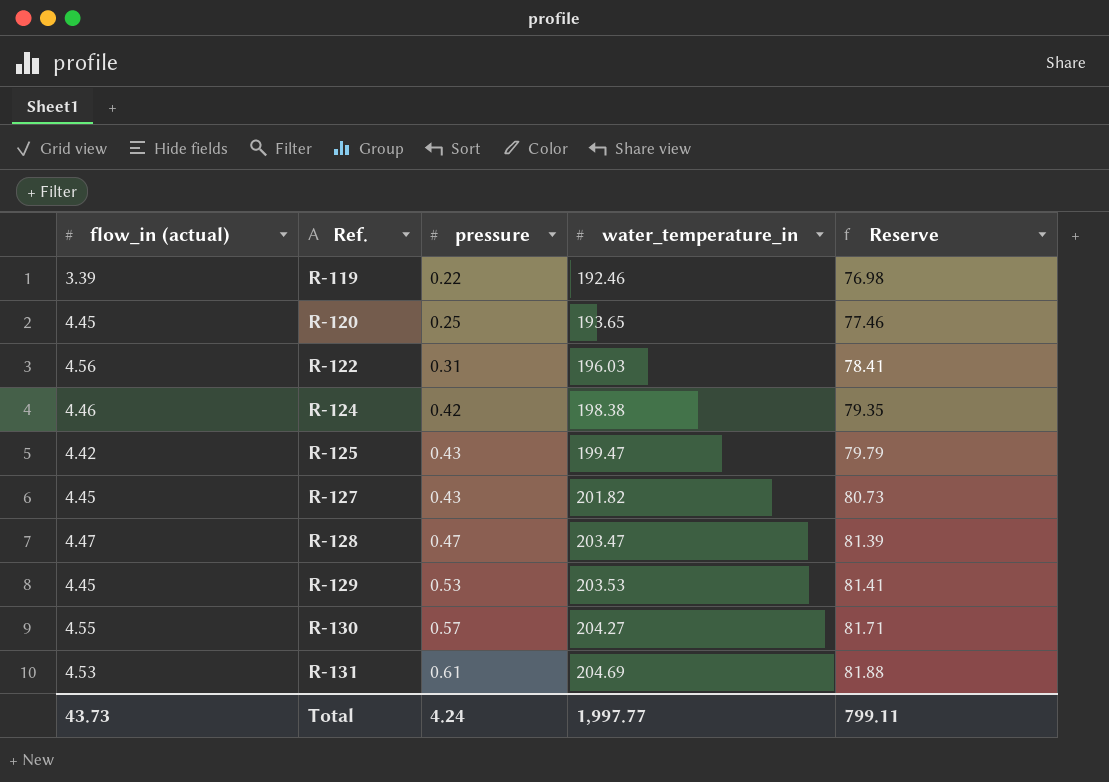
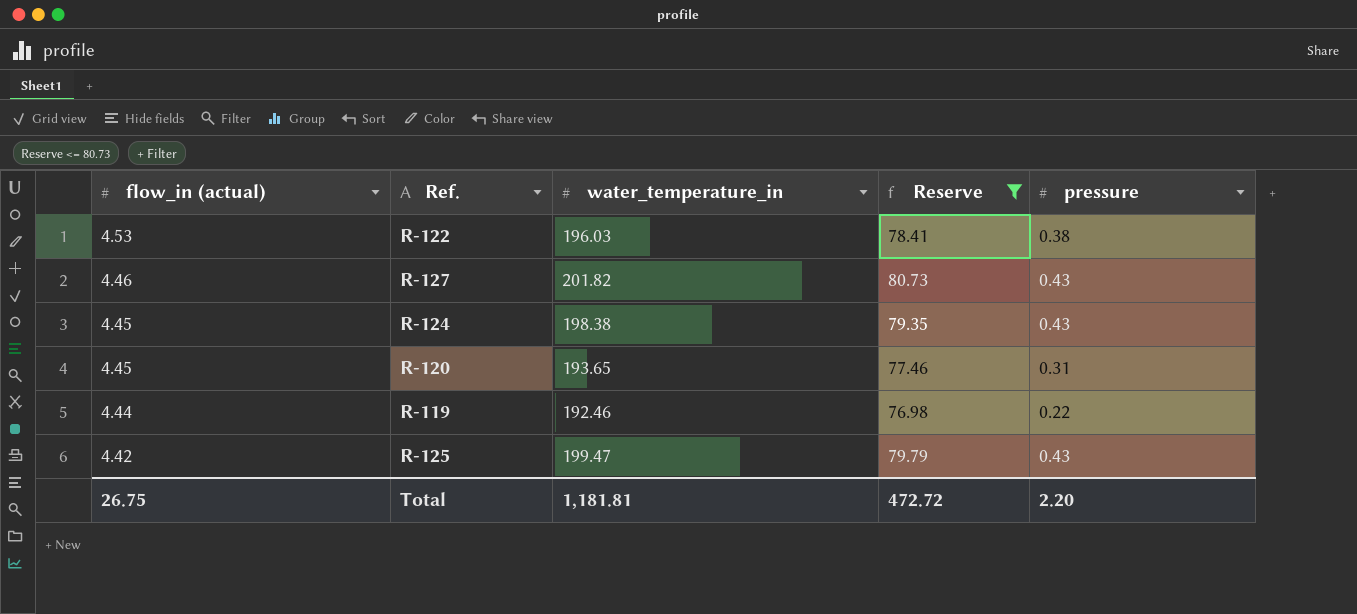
filter: none -> Reserve <= 80.73
row order: Ref. ascending -> flow_in (actual) descending
column pressure | position: 3 -> 5
R-122 | flow_in (actual): 4.56 -> 4.53
R-122 | pressure: 0.31 -> 0.38
R-127 | flow_in (actual): 4.45 -> 4.46
R-124 | flow_in (actual): 4.46 -> 4.45
R-124 | pressure: 0.42 -> 0.43
R-120 | pressure: 0.25 -> 0.31
R-119 | flow_in (actual): 3.39 -> 4.44
Total | flow_in (actual): 43.73 -> 26.75
Total | water_temperature_in: 1,997.77 -> 1,181.81
Total | Reserve: 799.11 -> 472.72
Total | pressure: 4.24 -> 2.20

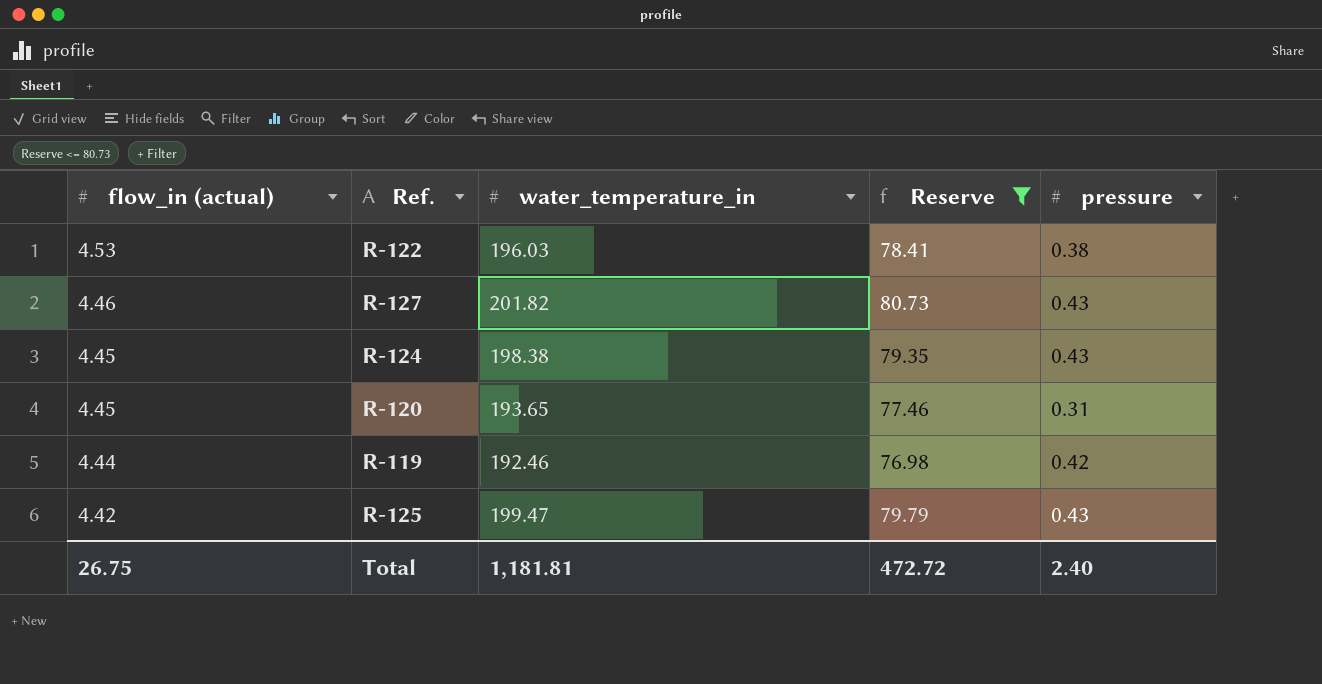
R-119 | pressure: 0.22 -> 0.42
Total | pressure: 2.20 -> 2.40

